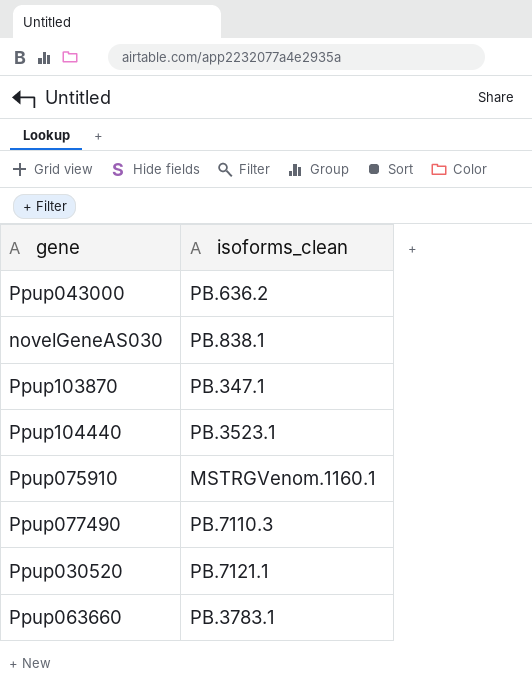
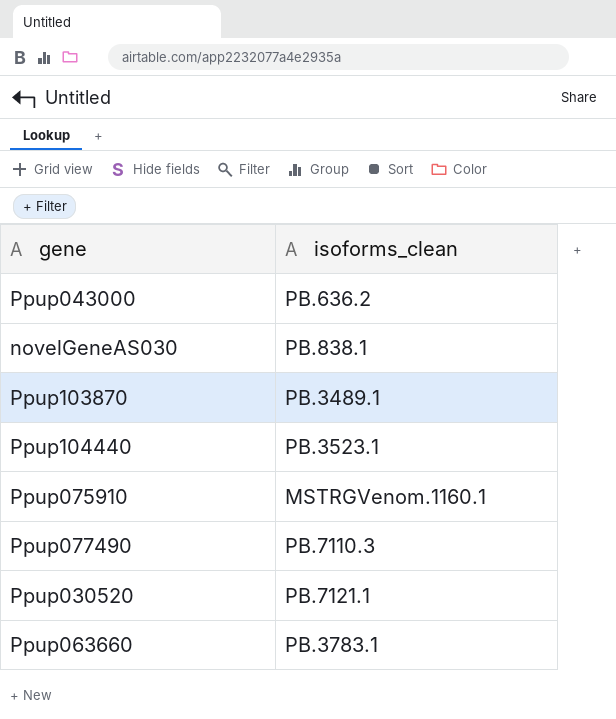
Ppup103870 | isoforms_clean: PB.347.1 -> PB.3489.1

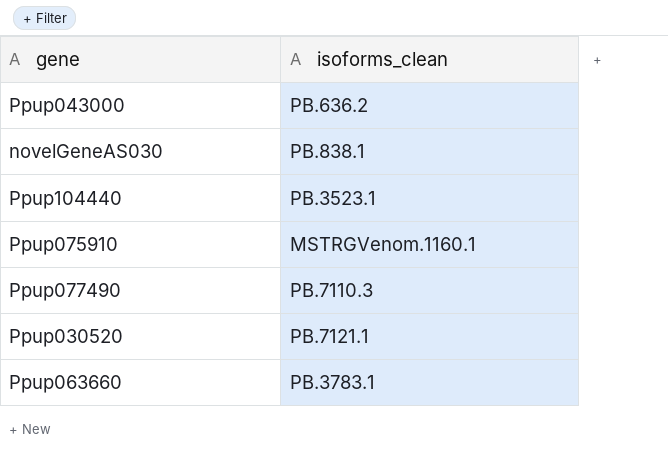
row Ppup103870: PB.3489.1 -> none

